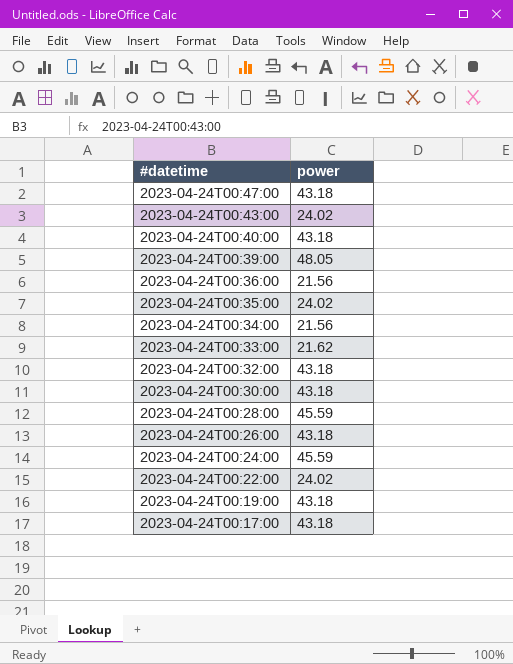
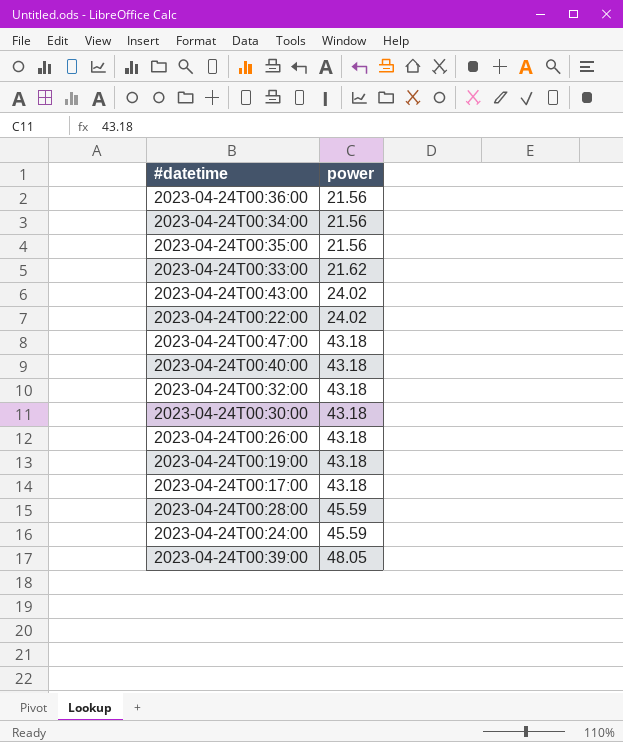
row order: #datetime descending -> power ascending
2023-04-24T00:35:00 | power: 24.02 -> 21.56

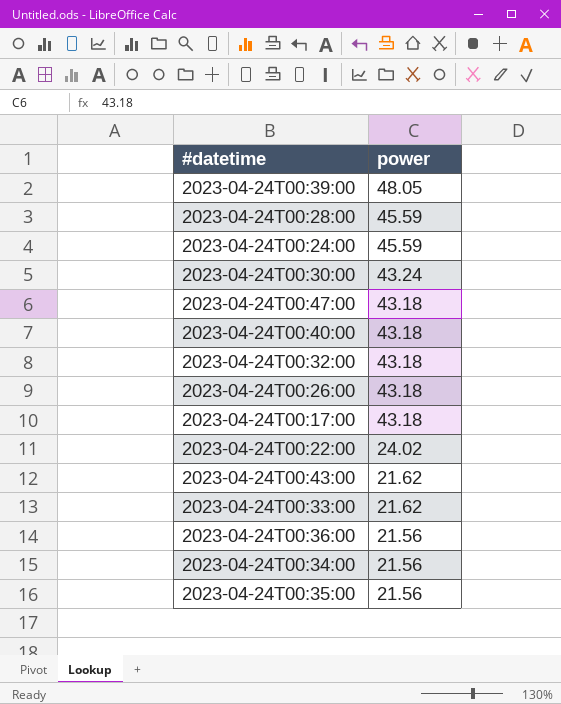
row order: power ascending -> power descending
row 2023-04-24T00:19:00: 43.18 -> none
2023-04-24T00:30:00 | power: 43.18 -> 43.24
2023-04-24T00:43:00 | power: 24.02 -> 21.62

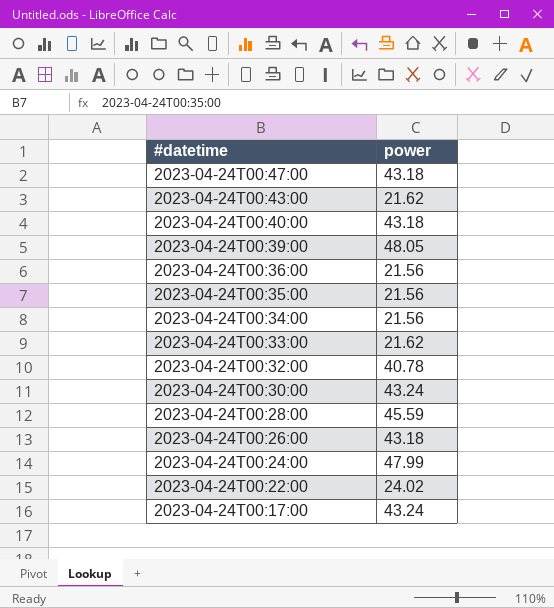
row order: power descending -> #datetime descending
2023-04-24T00:32:00 | power: 43.18 -> 40.78
2023-04-24T00:24:00 | power: 45.59 -> 47.99
2023-04-24T00:17:00 | power: 43.18 -> 43.24

